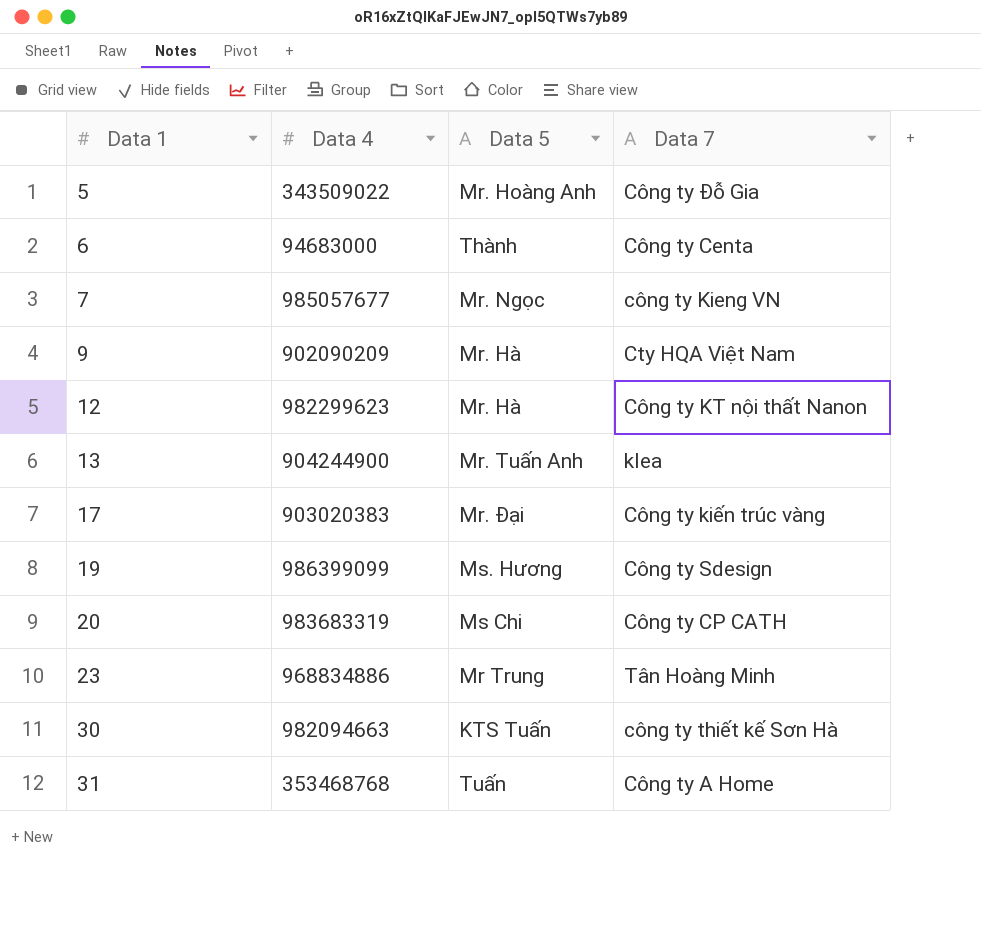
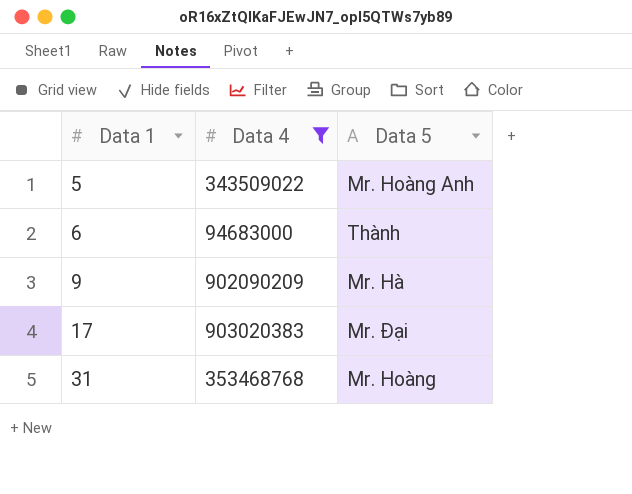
filter: none -> Data 4 <= 903020383
column Data 7 | position: 4 -> none
31 | Data 5: Tuấn -> Mr. Hoàng

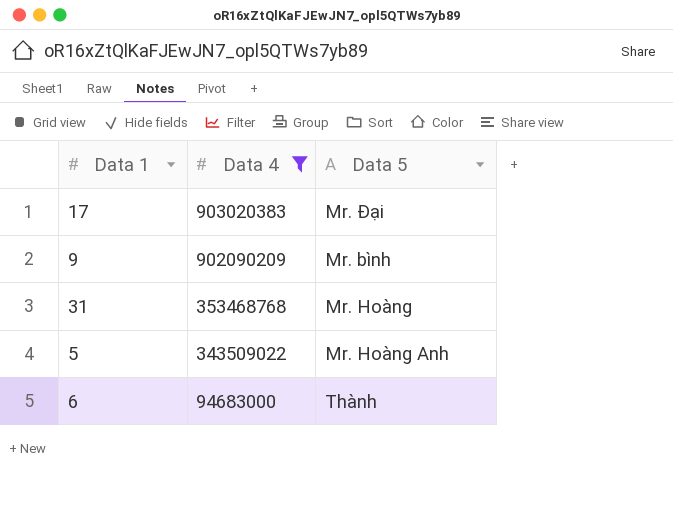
row order: Data 1 ascending -> Data 4 descending
9 | Data 5: Mr. Hà -> Mr. bình

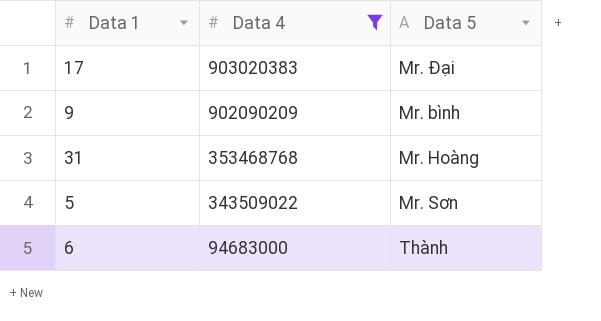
5 | Data 5: Mr. Hoàng Anh -> Mr. Sơn

